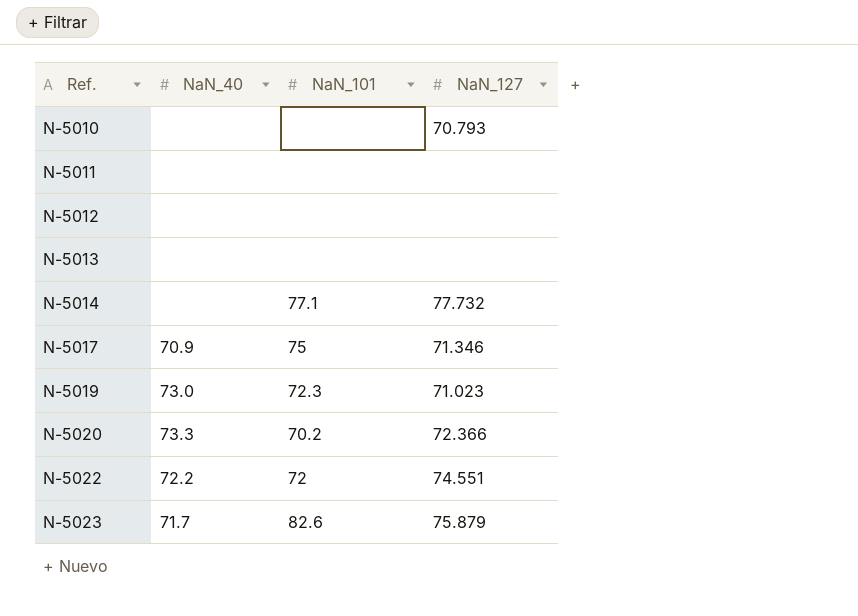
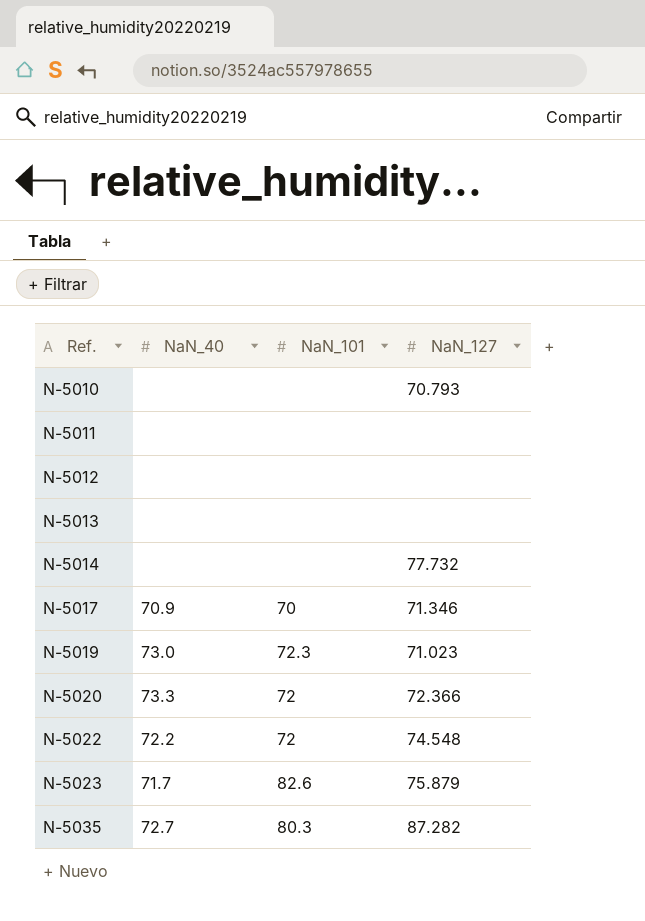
N-5014 | NaN_101: 77.1 -> none
N-5017 | NaN_101: 75 -> 70
N-5020 | NaN_101: 70.2 -> 72
N-5022 | NaN_127: 74.551 -> 74.548
row N-5035: none -> 72.7 | 80.3 | 87.282

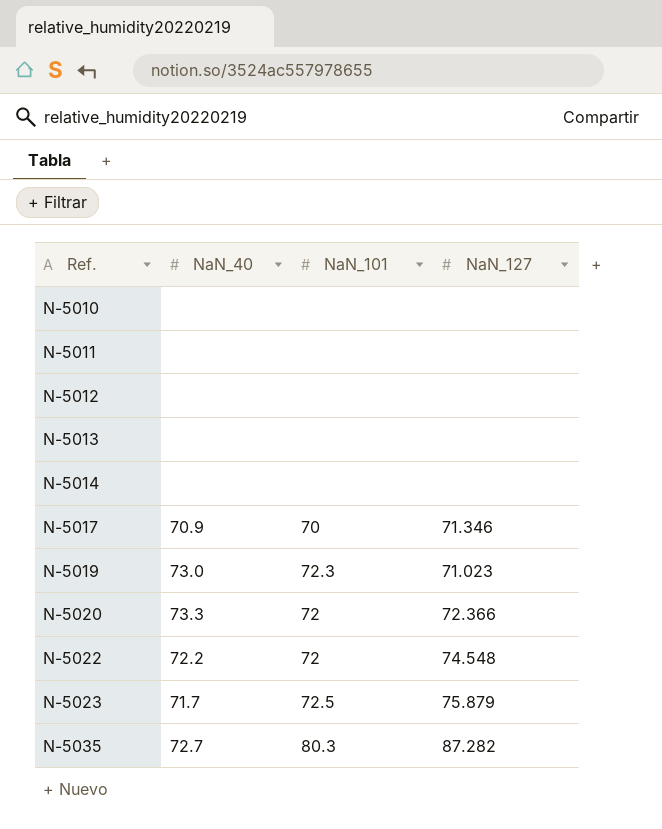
N-5010 | NaN_127: 70.793 -> none
N-5014 | NaN_127: 77.732 -> none
N-5023 | NaN_101: 82.6 -> 72.5

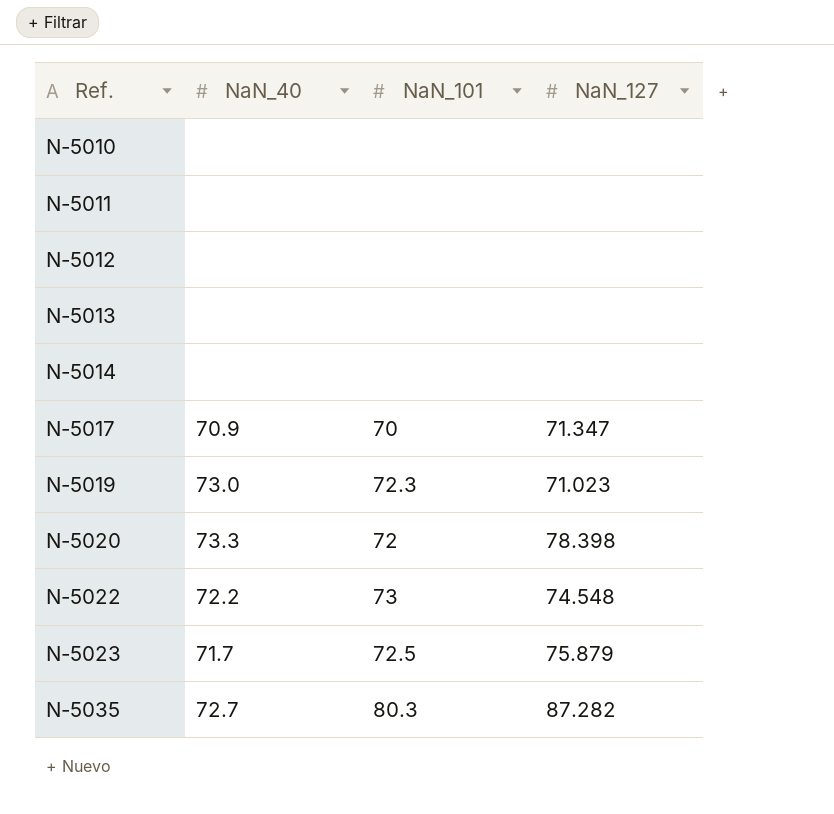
N-5017 | NaN_127: 71.346 -> 71.347
N-5020 | NaN_127: 72.366 -> 78.398
N-5022 | NaN_101: 72 -> 73

